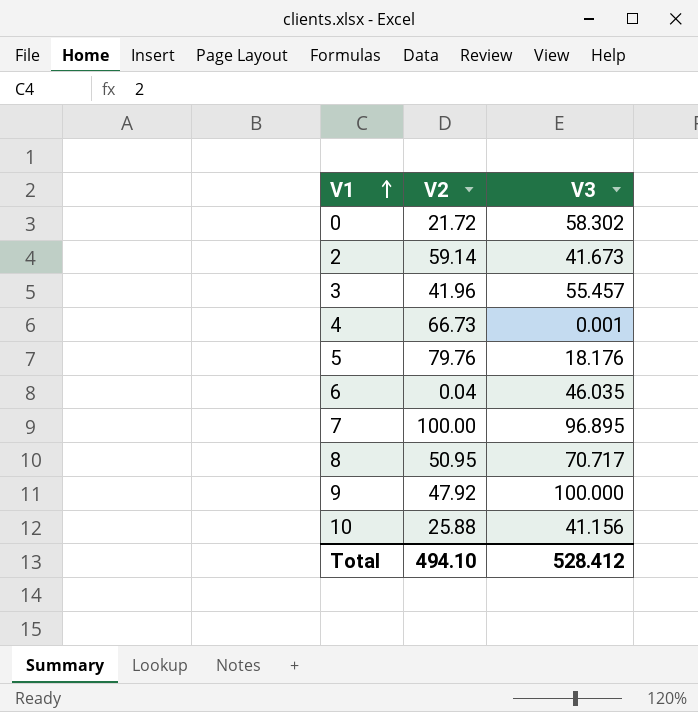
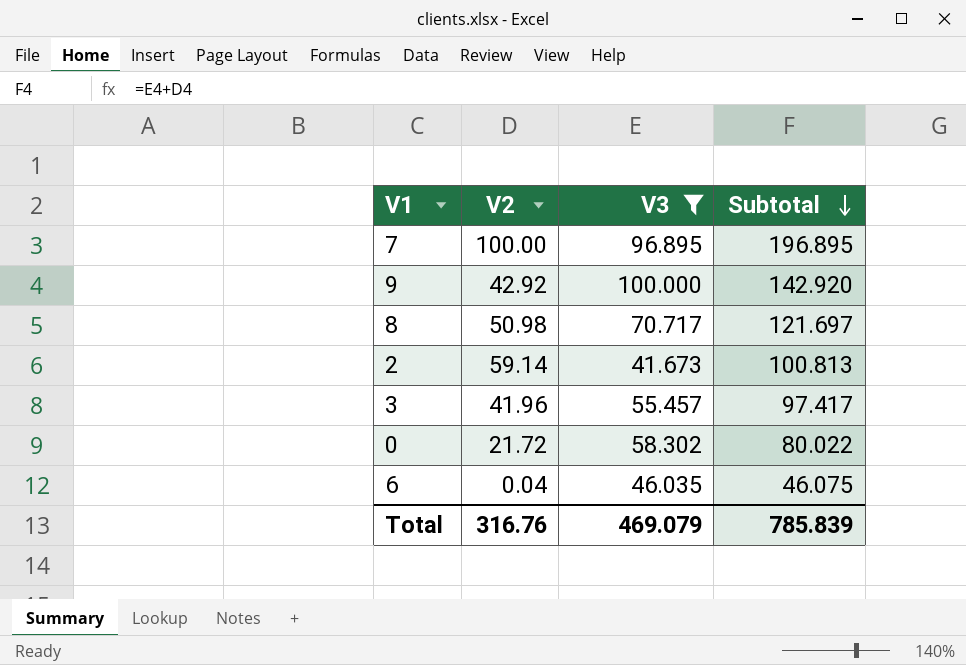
filter: none -> V3 >= 41.673
row order: V1 ascending -> Subtotal descending
column Subtotal | formula: none -> [V2] + [V3]
9 | V2: 47.92 -> 42.92
8 | V2: 50.95 -> 50.98
Total | V2: 494.10 -> 316.76
Total | V3: 528.412 -> 469.079

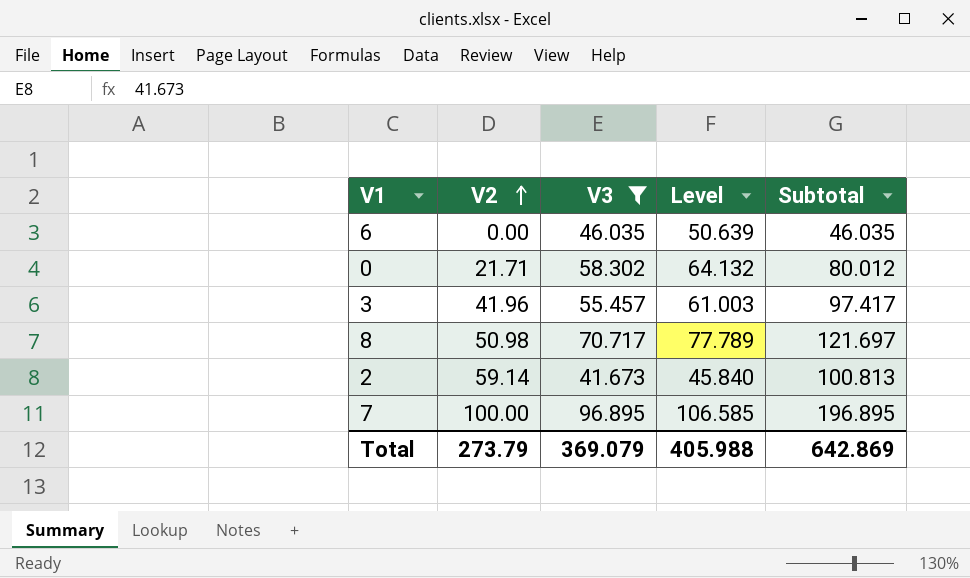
row order: Subtotal descending -> V2 ascending
column Level | formula: none -> [V3] * 1.1
row 9: 42.92 | 100.000 | 142.920 -> none
6 | V2: 0.04 -> 0.00
6 | Subtotal: 46.075 -> 46.035
0 | V2: 21.72 -> 21.71
0 | Subtotal: 80.022 -> 80.012
Total | V2: 316.76 -> 273.79
Total | V3: 469.079 -> 369.079
Total | Subtotal: 785.839 -> 642.869

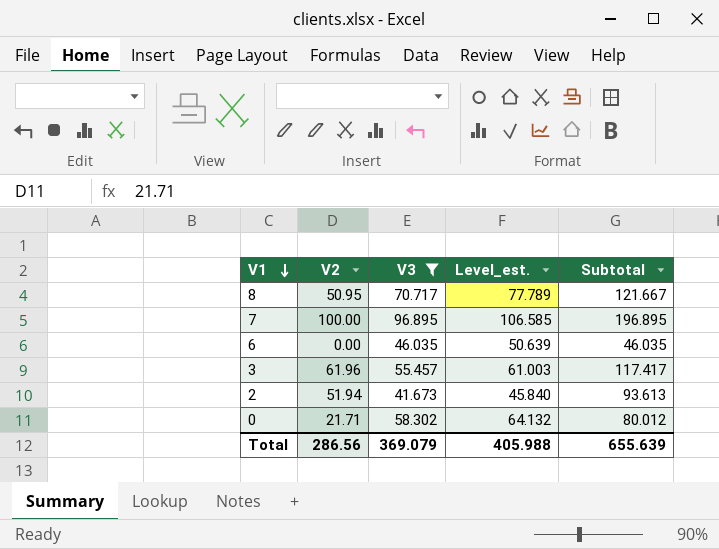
row order: V2 ascending -> V1 descending
column name: Level -> Level_est.
8 | V2: 50.98 -> 50.95
8 | Subtotal: 121.697 -> 121.667
3 | V2: 41.96 -> 61.96
3 | Subtotal: 97.417 -> 117.417
2 | V2: 59.14 -> 51.94
2 | Subtotal: 100.813 -> 93.613
Total | V2: 273.79 -> 286.56
Total | Subtotal: 642.869 -> 655.639

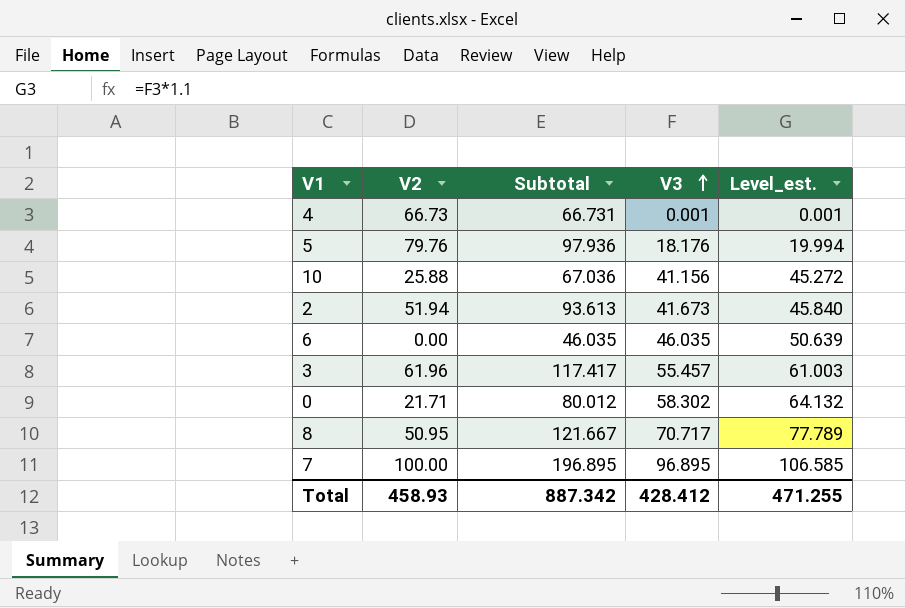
filter: V3 >= 41.673 -> none
row order: V1 descending -> V3 ascending
column Subtotal | position: 5 -> 3
Total | V2: 286.56 -> 458.93
Total | Subtotal: 655.639 -> 887.342
Total | V3: 369.079 -> 428.412
Total | Level_est.: 405.988 -> 471.255

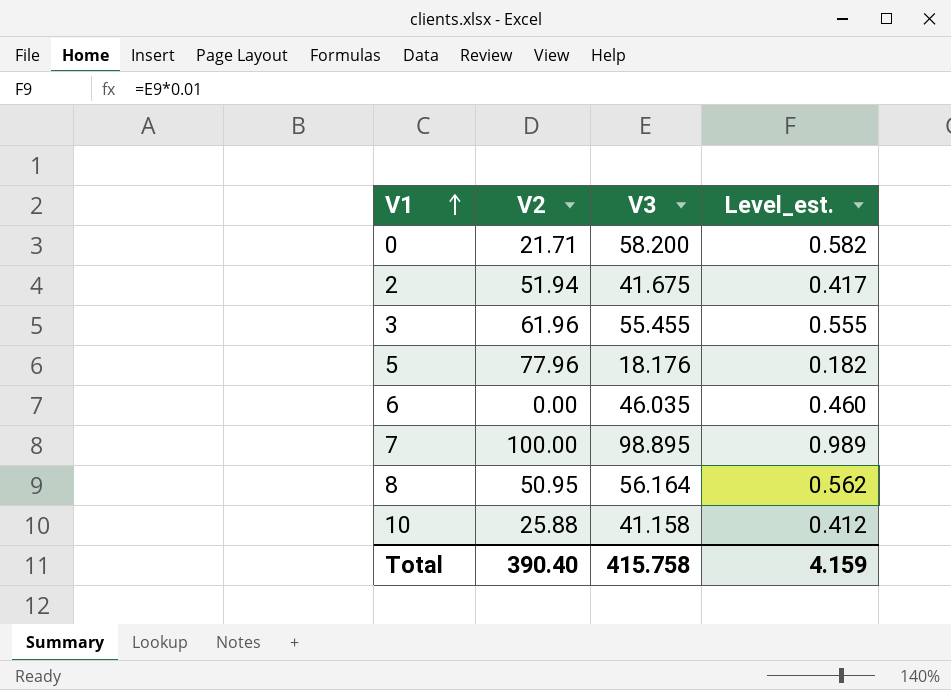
row order: V3 ascending -> V1 ascending
column Subtotal | formula: [V2] + [V3] -> none
column Level_est. | formula: [V3] * 1.1 -> [V3] * 0.01
row 4: 66.73 | 66.731 | 0.001 | 0.001 -> none
0 | V3: 58.302 -> 58.200
2 | V3: 41.673 -> 41.675
3 | V3: 55.457 -> 55.455
5 | V2: 79.76 -> 77.96
7 | V3: 96.895 -> 98.895
8 | V3: 70.717 -> 56.164
10 | V3: 41.156 -> 41.158
Total | V2: 458.93 -> 390.40
Total | V3: 428.412 -> 415.758
Total | Level_est.: 471.255 -> 4.159

